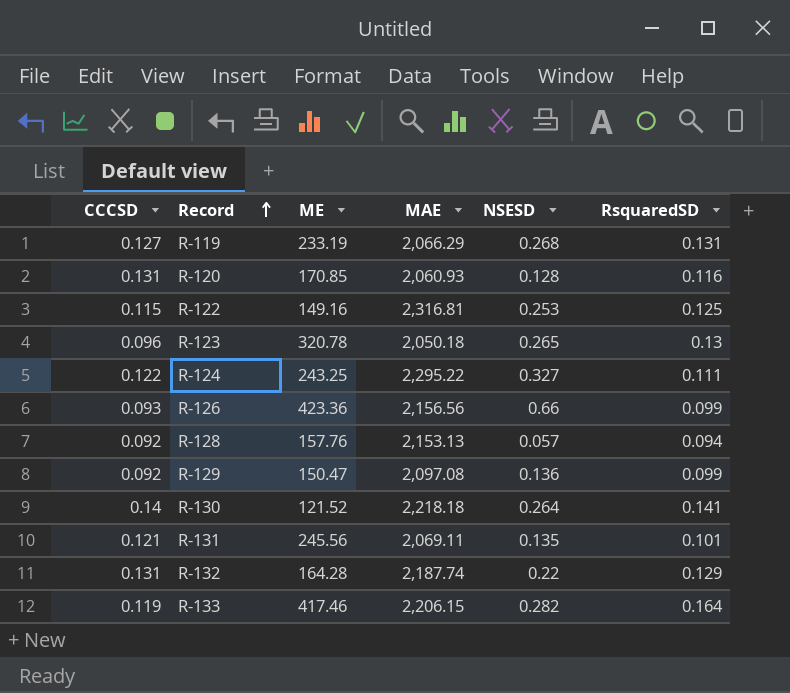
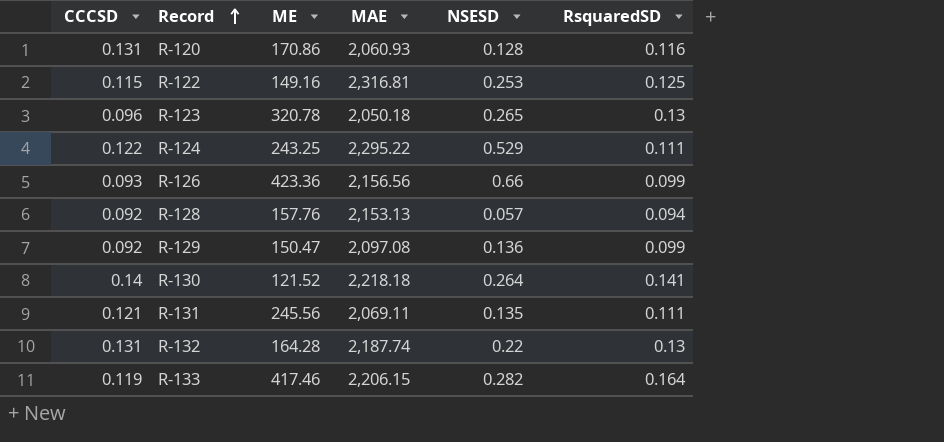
row R-119: 0.127 | 233.19 | 2,066.29 | 0.268 | 0.131 -> none
R-120 | ME: 170.85 -> 170.86
R-124 | NSESD: 0.327 -> 0.529
R-131 | RsquaredSD: 0.101 -> 0.111
R-132 | RsquaredSD: 0.129 -> 0.13

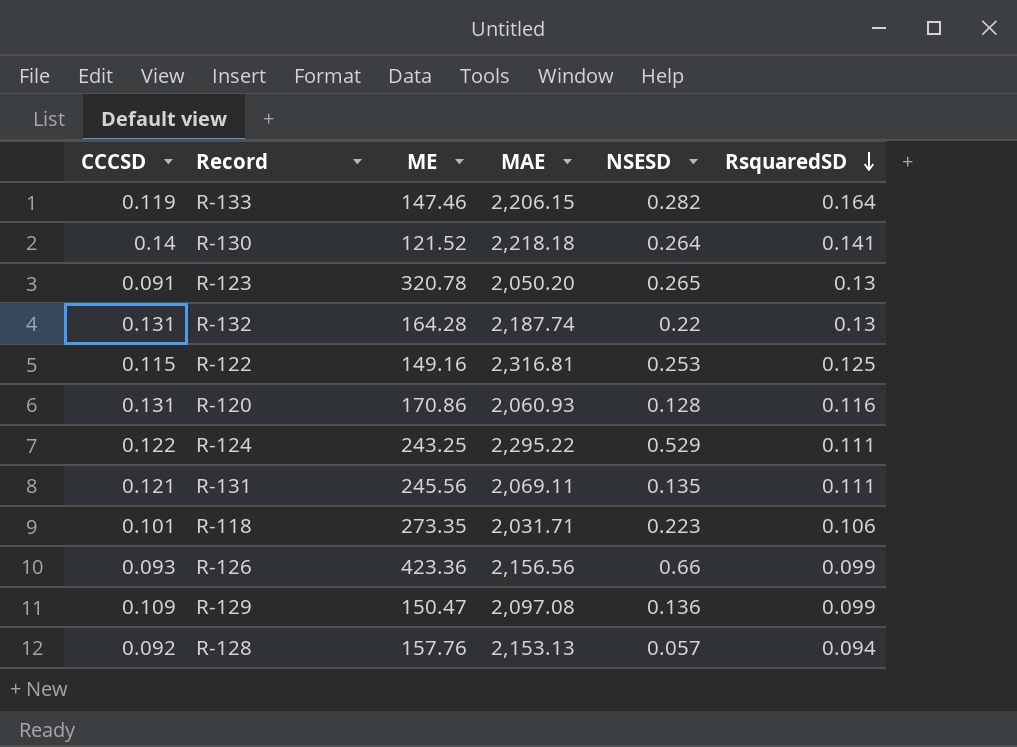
row order: Record ascending -> RsquaredSD descending
R-133 | ME: 417.46 -> 147.46
R-123 | CCCSD: 0.096 -> 0.091
R-123 | MAE: 2,050.18 -> 2,050.20
row R-118: none -> 0.101 | 273.35 | 2,031.71 | 0.223 | 0.106
R-129 | CCCSD: 0.092 -> 0.109

